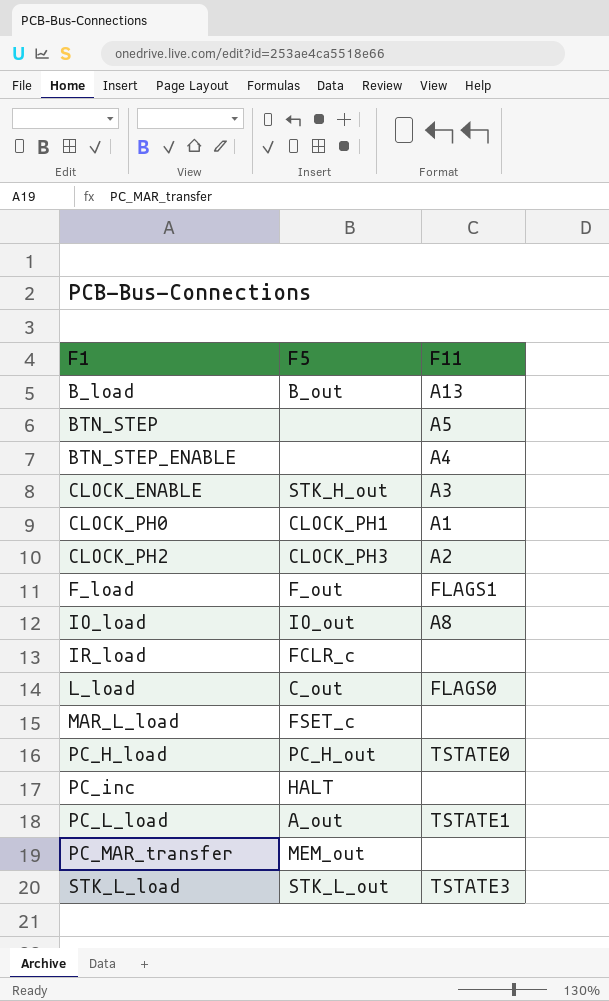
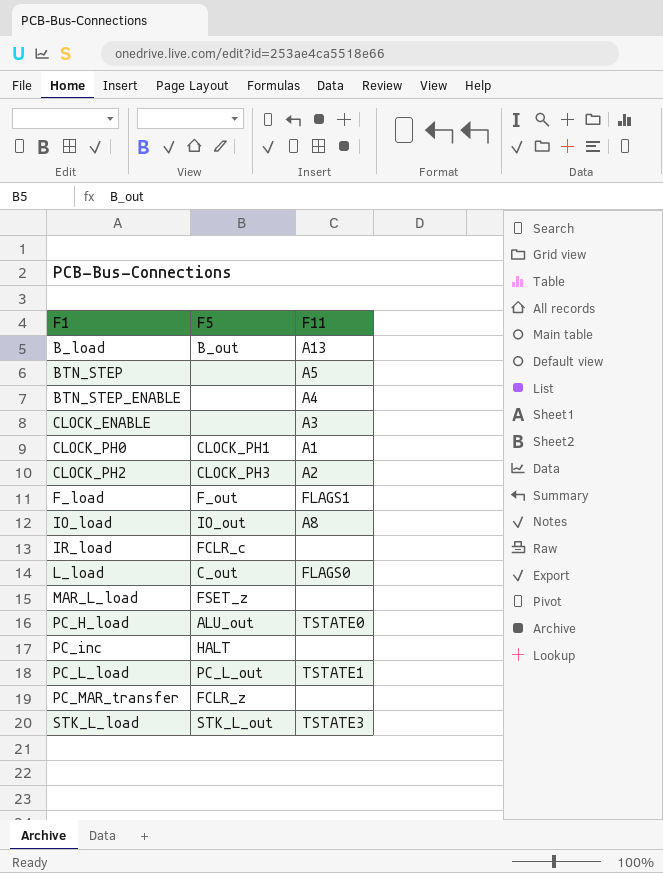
CLOCK_ENABLE | F5: STK_H_out -> none
MAR_L_load | F5: FSET_c -> FSET_z
PC_H_load | F5: PC_H_out -> ALU_out
PC_L_load | F5: A_out -> PC_L_out
PC_MAR_transfer | F5: MEM_out -> FCLR_z

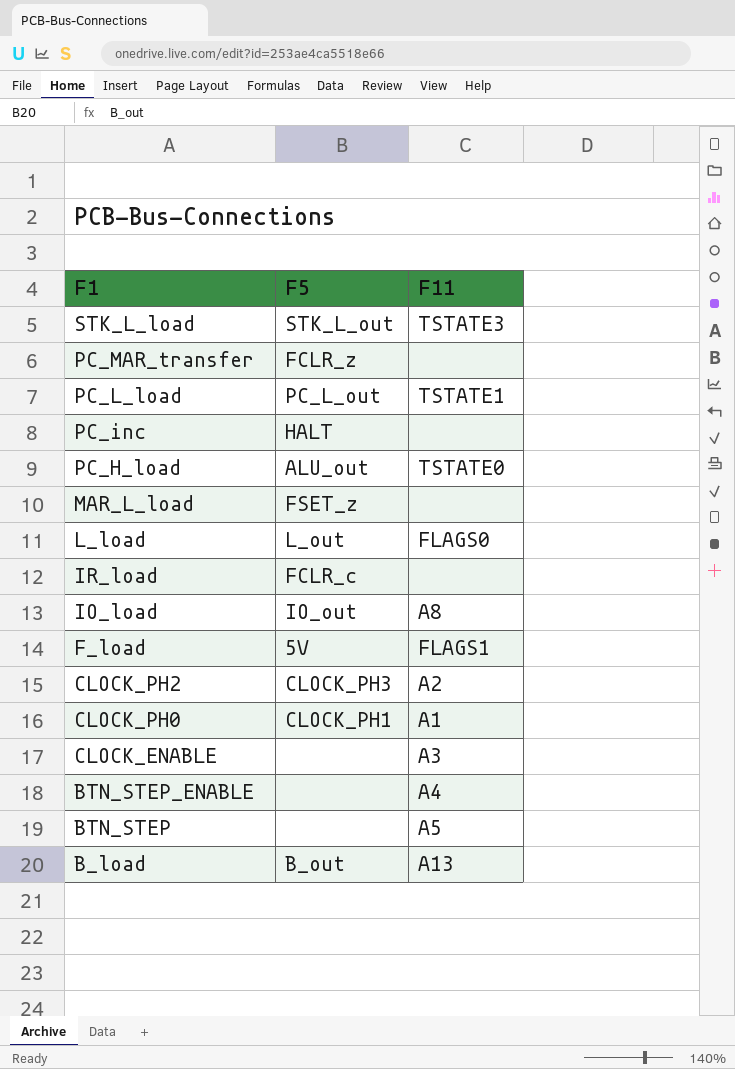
row order: F1 ascending -> F1 descending
L_load | F5: C_out -> L_out
F_load | F5: F_out -> 5V

